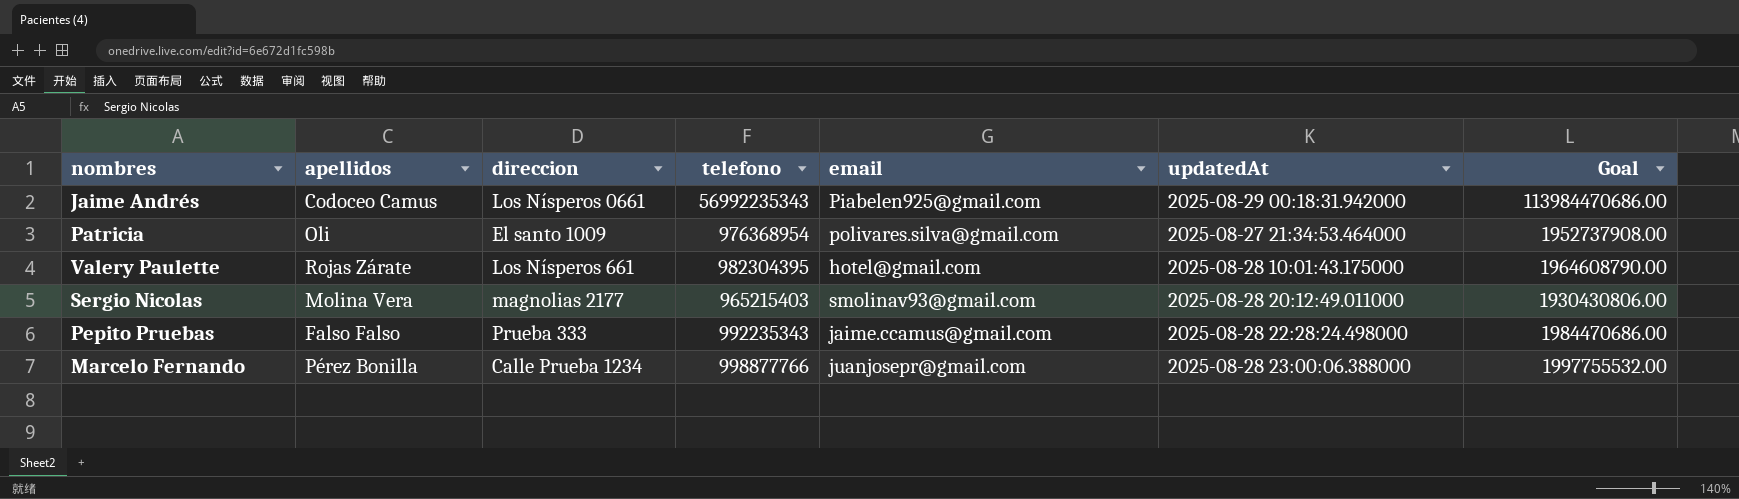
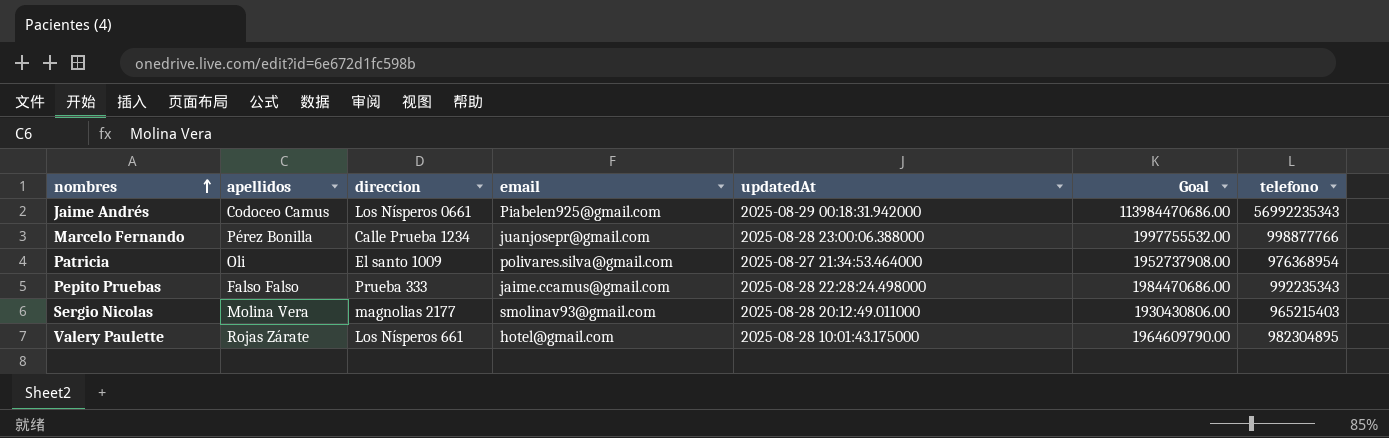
row order: none -> nombres ascending
column telefono | position: 4 -> 7
Valery Paulette | Goal: 1964608790.00 -> 1964609790.00
Valery Paulette | telefono: 982304395 -> 982304895

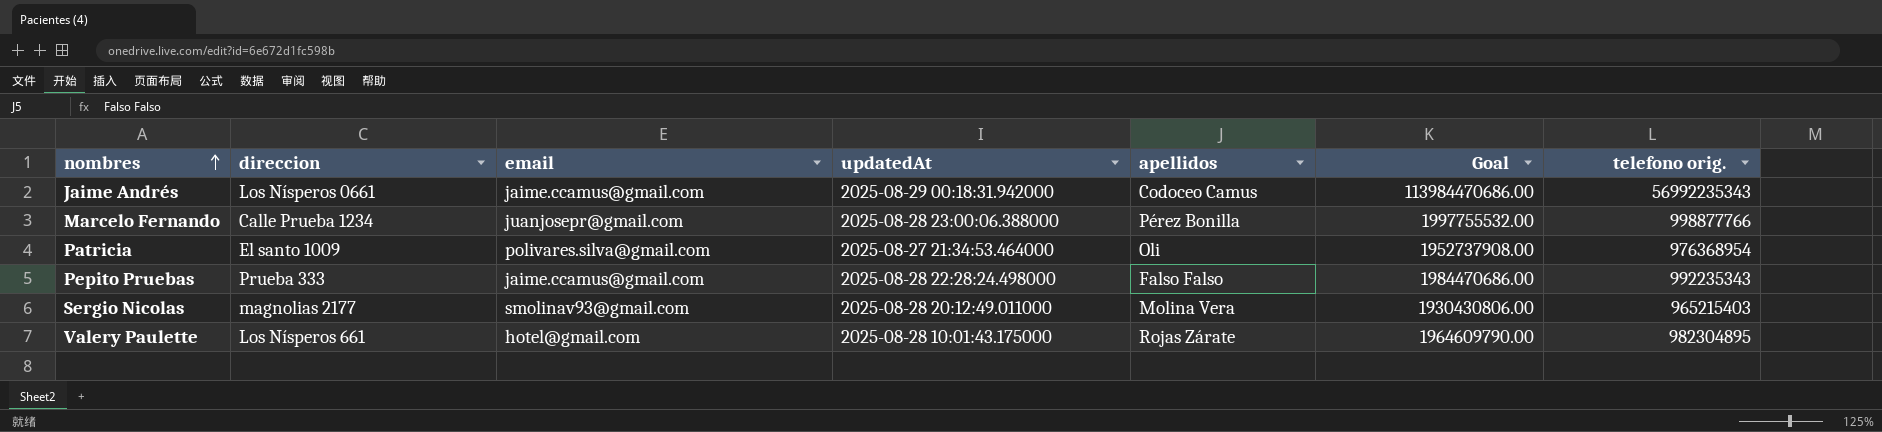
column apellidos | position: 2 -> 5
column name: telefono -> telefono orig.
Jaime Andrés | email: Piabelen925@gmail.com -> jaime.ccamus@gmail.com

